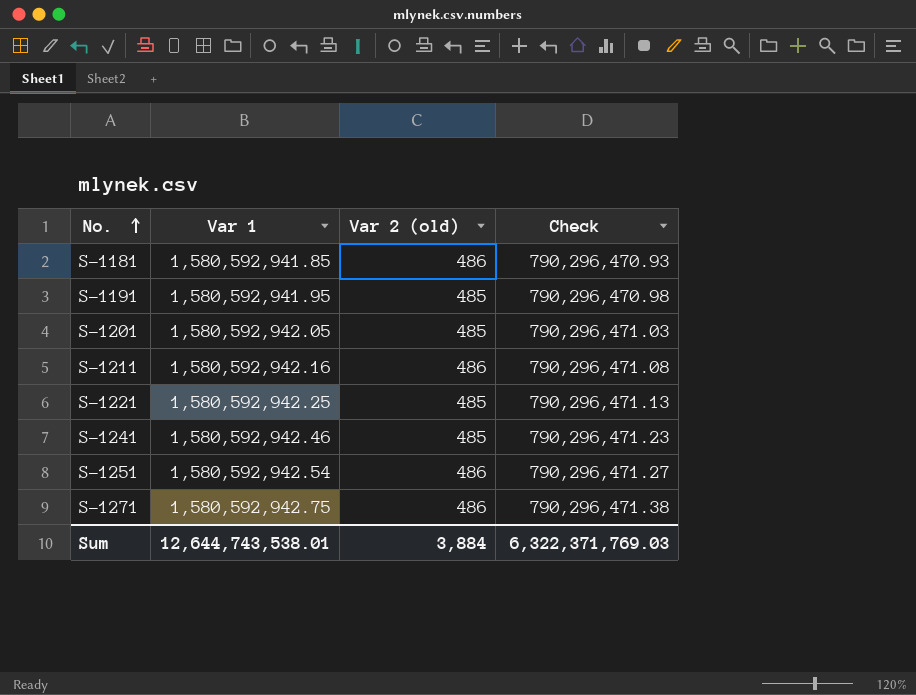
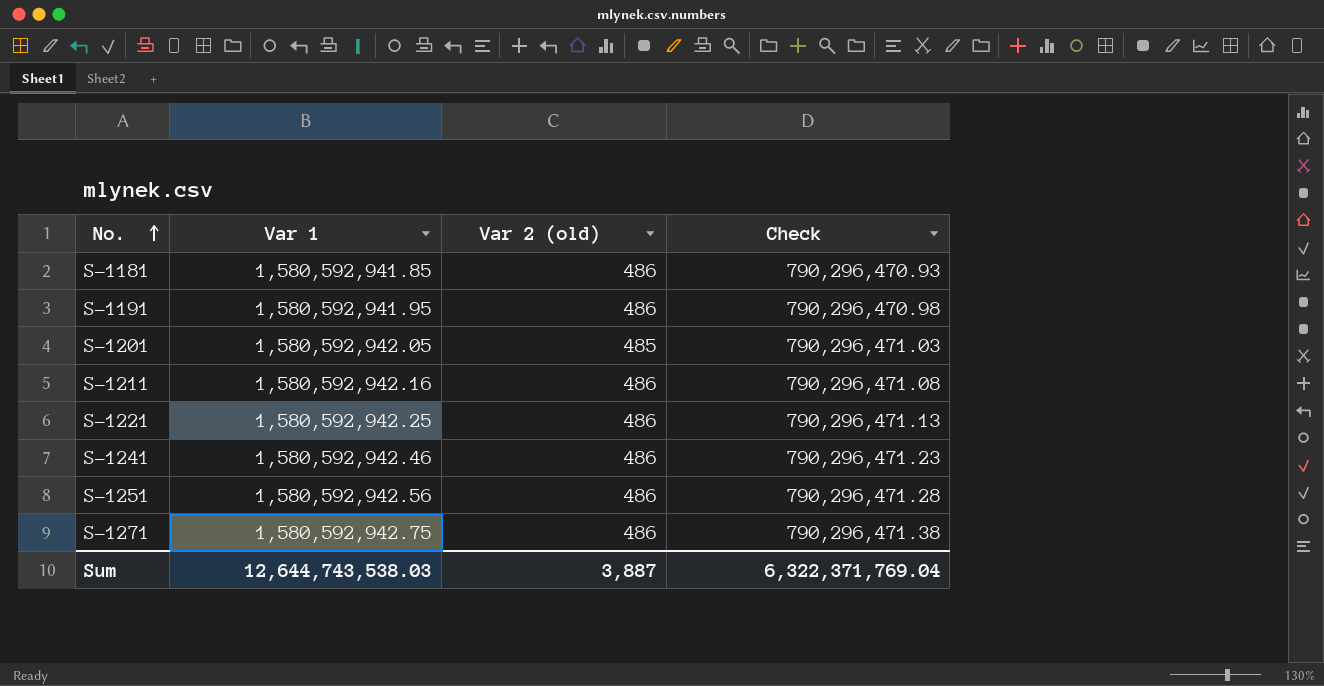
S-1191 | Var 2 (old): 485 -> 486
S-1221 | Var 2 (old): 485 -> 486
S-1241 | Var 2 (old): 485 -> 486
S-1251 | Var 1: 1,580,592,942.54 -> 1,580,592,942.56
S-1251 | Check: 790,296,471.27 -> 790,296,471.28
Sum | Var 1: 12,644,743,538.01 -> 12,644,743,538.03
Sum | Var 2 (old): 3,884 -> 3,887
Sum | Check: 6,322,371,769.03 -> 6,322,371,769.04

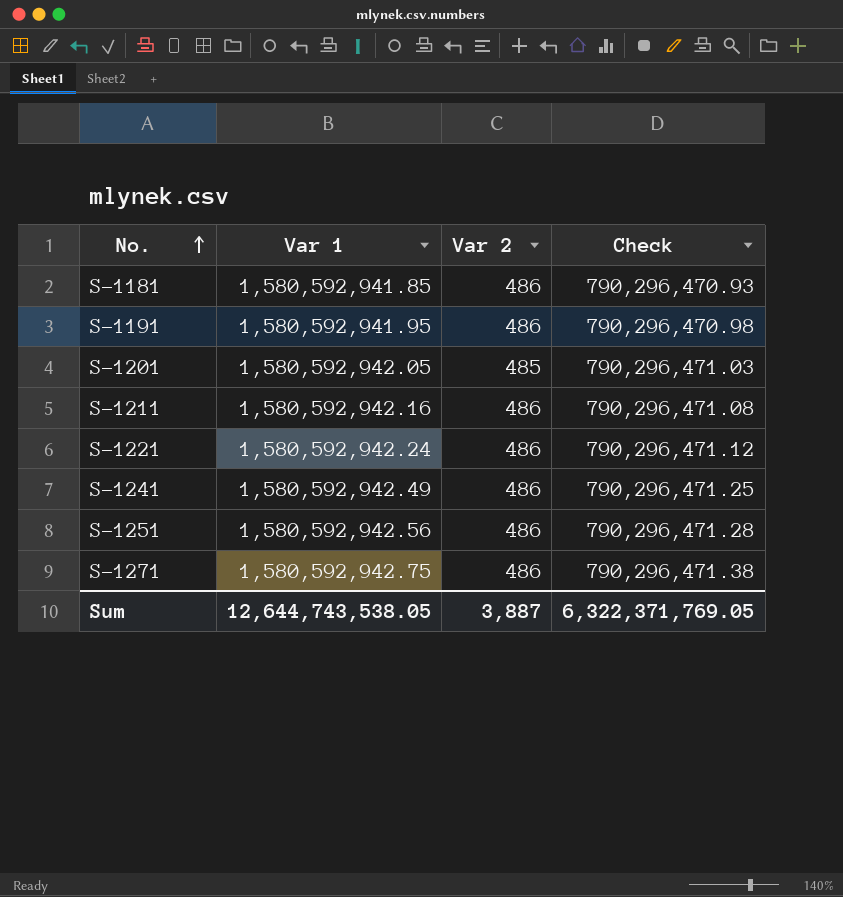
column name: Var 2 (old) -> Var 2
S-1221 | Var 1: 1,580,592,942.25 -> 1,580,592,942.24
S-1221 | Check: 790,296,471.13 -> 790,296,471.12
S-1241 | Var 1: 1,580,592,942.46 -> 1,580,592,942.49
S-1241 | Check: 790,296,471.23 -> 790,296,471.25
Sum | Var 1: 12,644,743,538.03 -> 12,644,743,538.05
Sum | Check: 6,322,371,769.04 -> 6,322,371,769.05

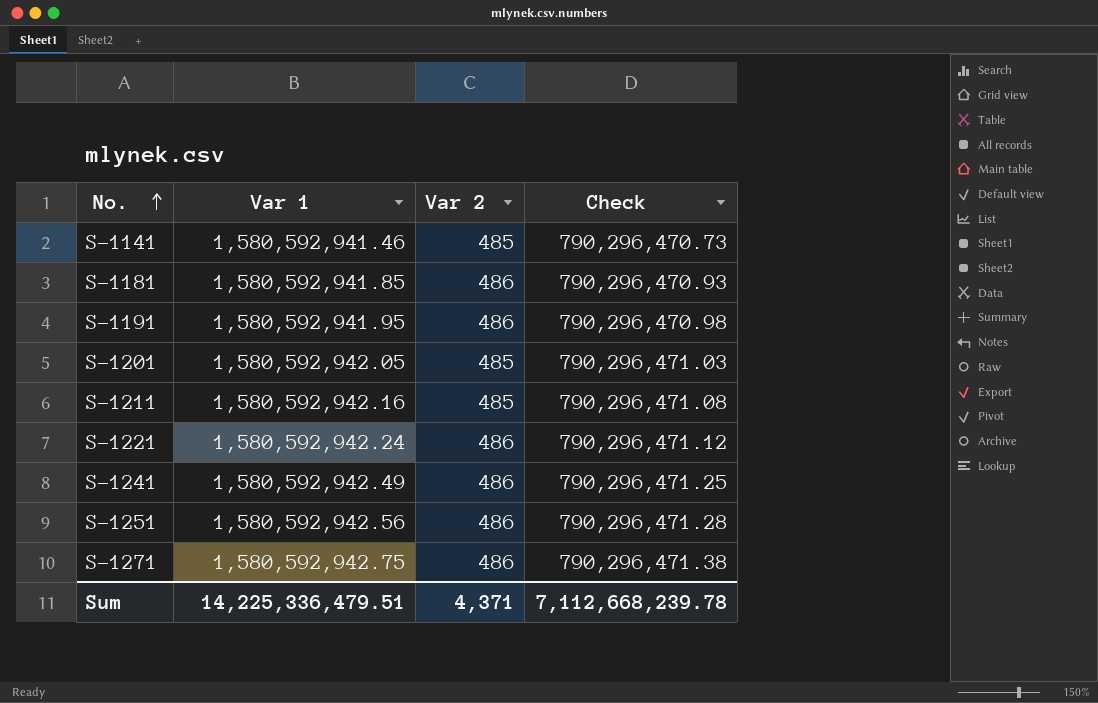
row S-1141: none -> 1,580,592,941.46 | 485 | 790,296,470.73
S-1211 | Var 2: 486 -> 485
Sum | Var 1: 12,644,743,538.05 -> 14,225,336,479.51
Sum | Var 2: 3,887 -> 4,371
Sum | Check: 6,322,371,769.05 -> 7,112,668,239.78

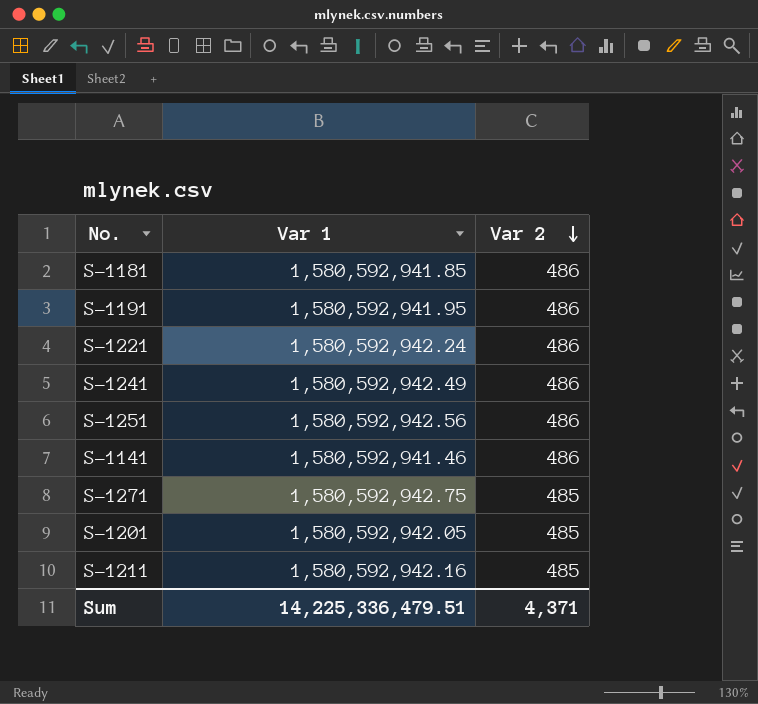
row order: No. ascending -> Var 2 descending
column Check | formula: [Var 1] * 0.5 -> none
S-1141 | Var 2: 485 -> 486
S-1271 | Var 2: 486 -> 485

